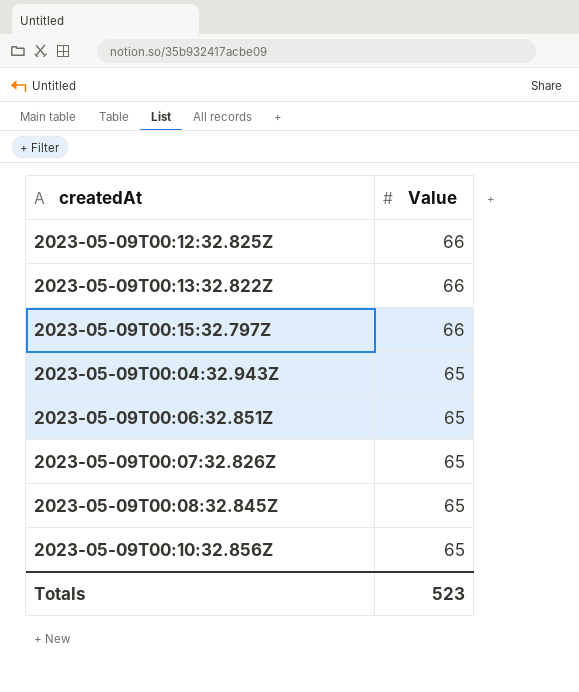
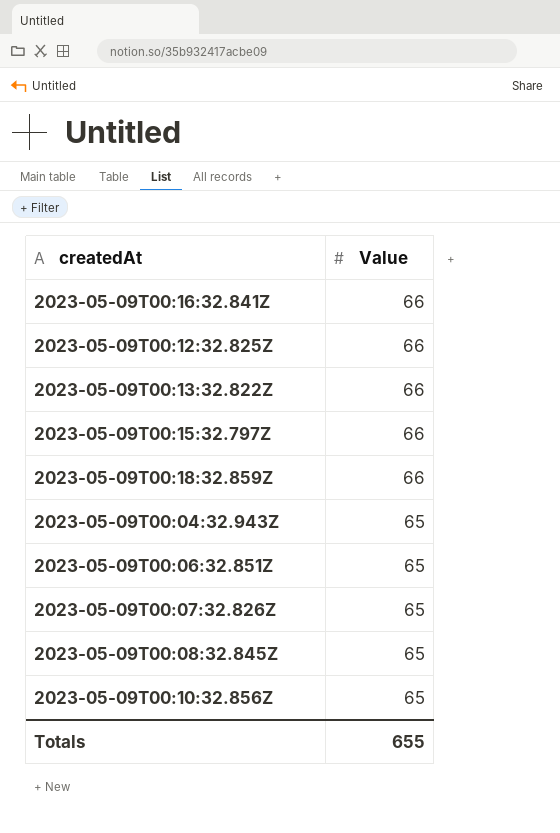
row 2023-05-09T00:16:32.841Z: none -> 66
row 2023-05-09T00:18:32.859Z: none -> 66
Totals | Value: 523 -> 655

